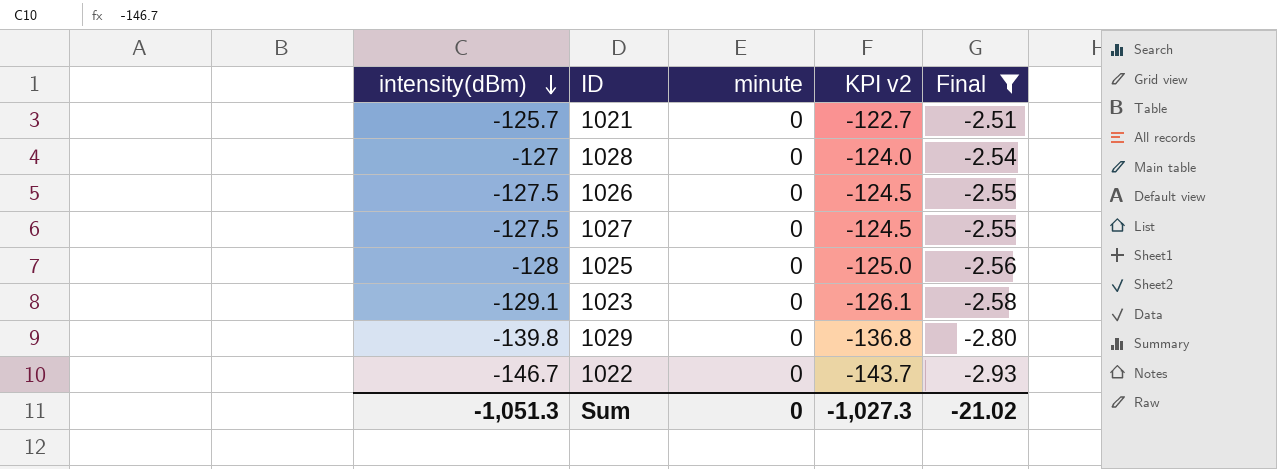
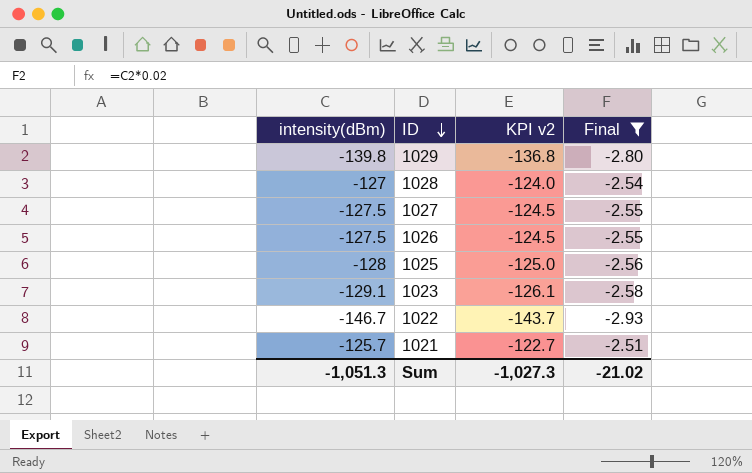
row order: intensity(dBm) descending -> ID descending
column minute | position: 3 -> none

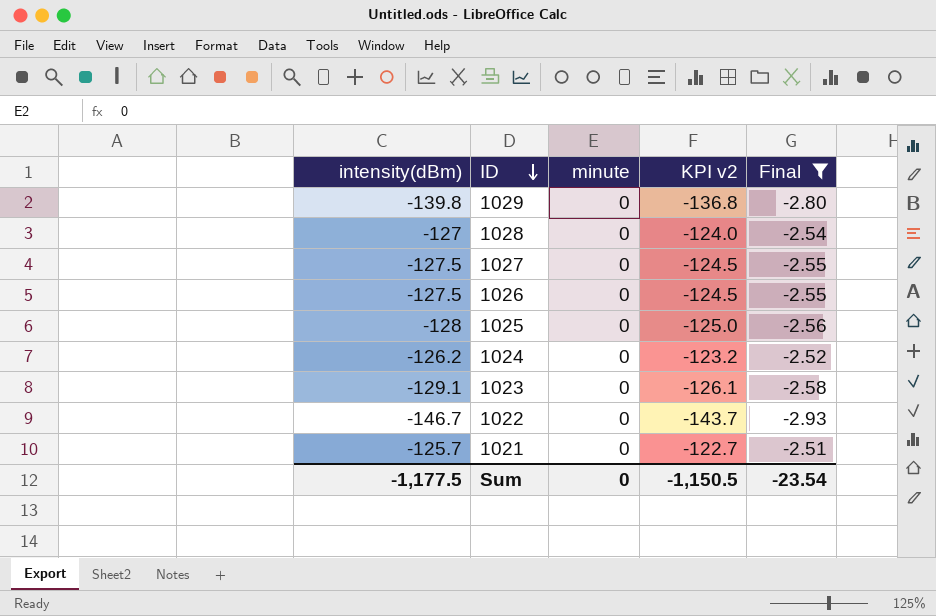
column minute | position: none -> 3
row 1024: none -> -126.2 | 0 | -123.2 | -2.52
Sum | intensity(dBm): -1,051.3 -> -1,177.5
Sum | KPI v2: -1,027.3 -> -1,150.5
Sum | Final: -21.02 -> -23.54

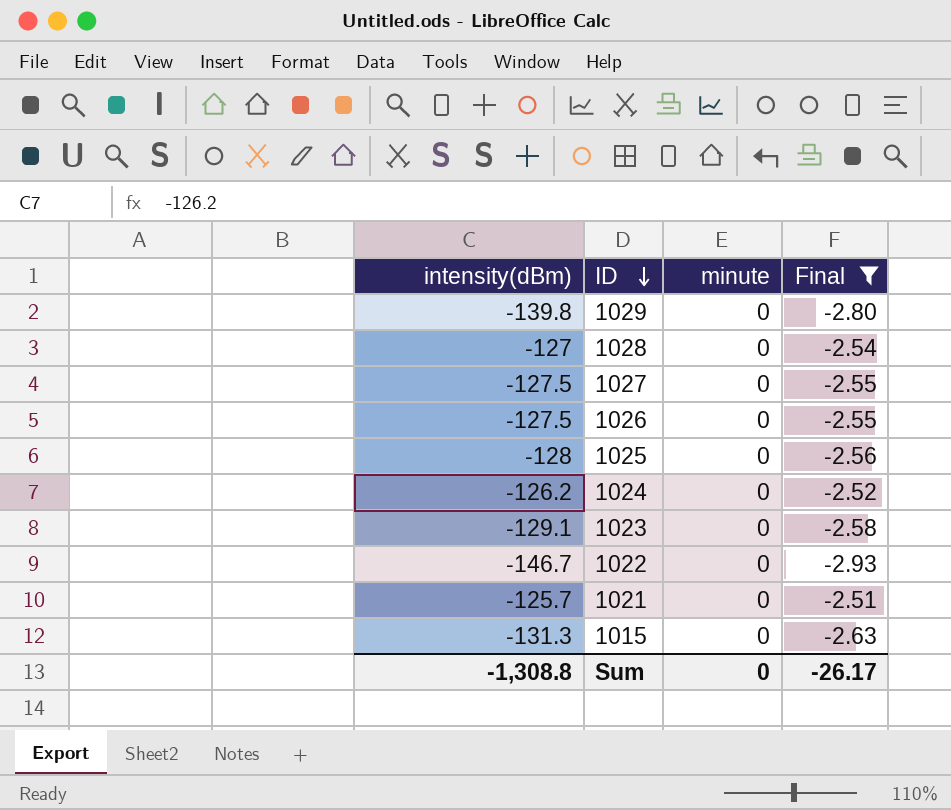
column KPI v2 | formula: [intensity(dBm)] + 3 -> none
row 1015: none -> -131.3 | 0 | -2.63
Sum | intensity(dBm): -1,177.5 -> -1,308.8
Sum | Final: -23.54 -> -26.17

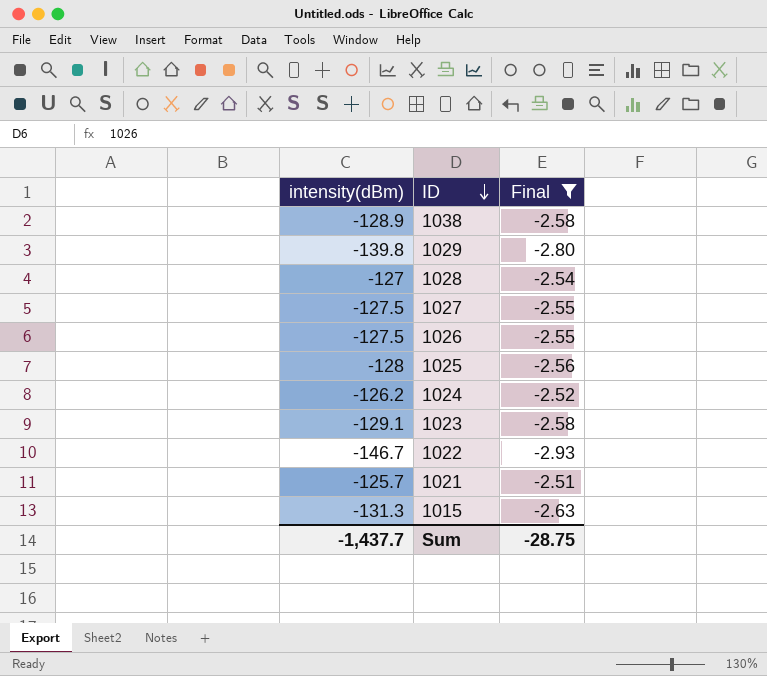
column minute | position: 3 -> none
row 1038: none -> -128.9 | -2.58
Sum | intensity(dBm): -1,308.8 -> -1,437.7
Sum | Final: -26.17 -> -28.75

